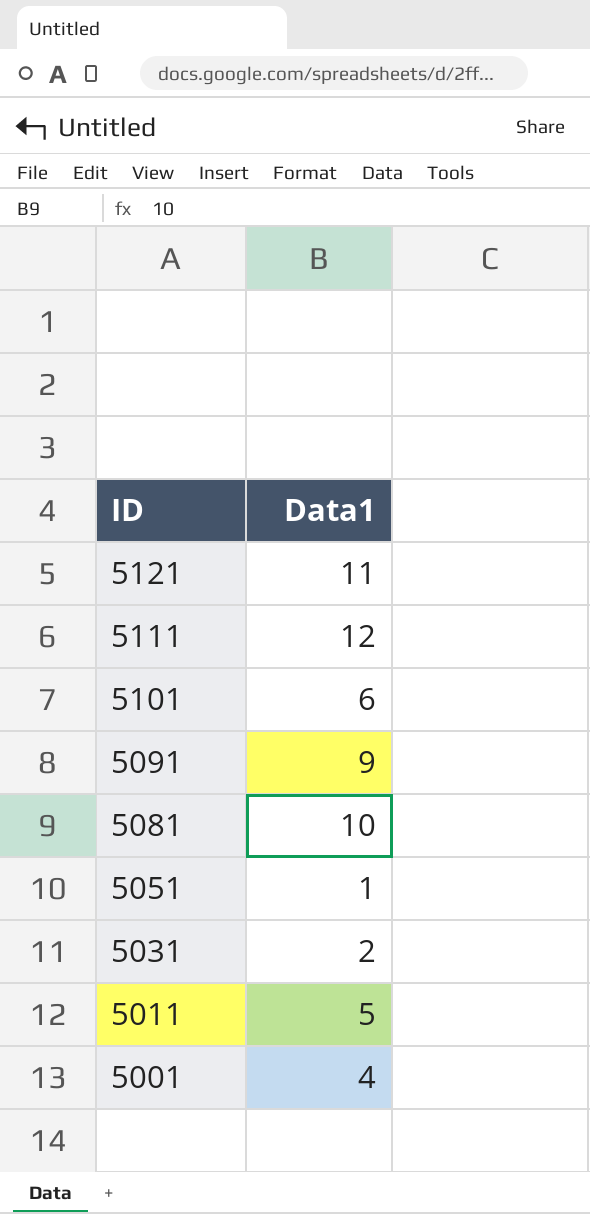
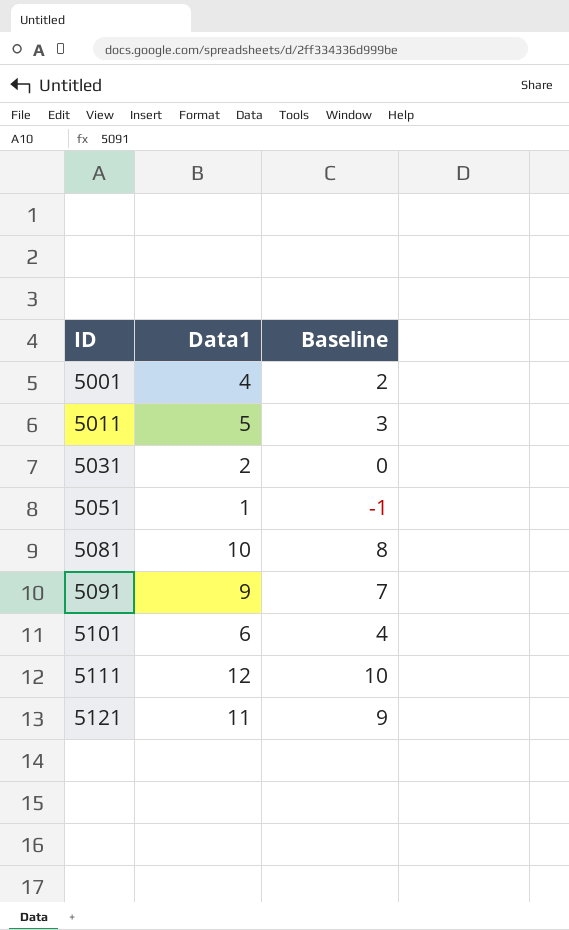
row order: ID descending -> ID ascending
column Baseline | formula: none -> [Data1] - 2

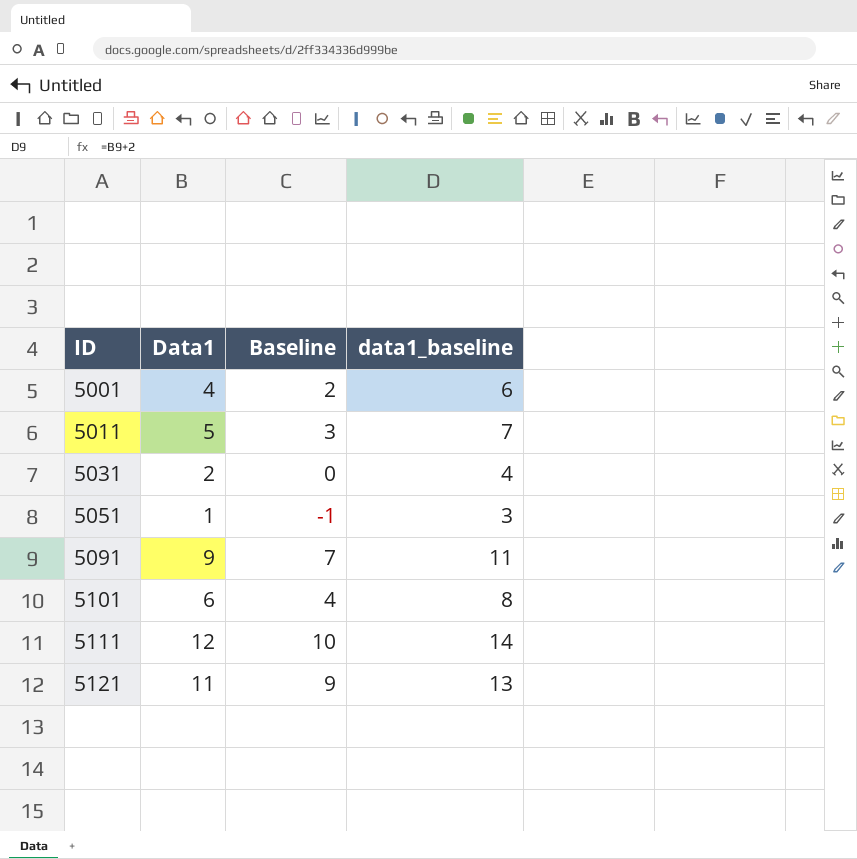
column data1_baseline | formula: none -> [Data1] + 2
row 5081: 10 | 8 -> none

